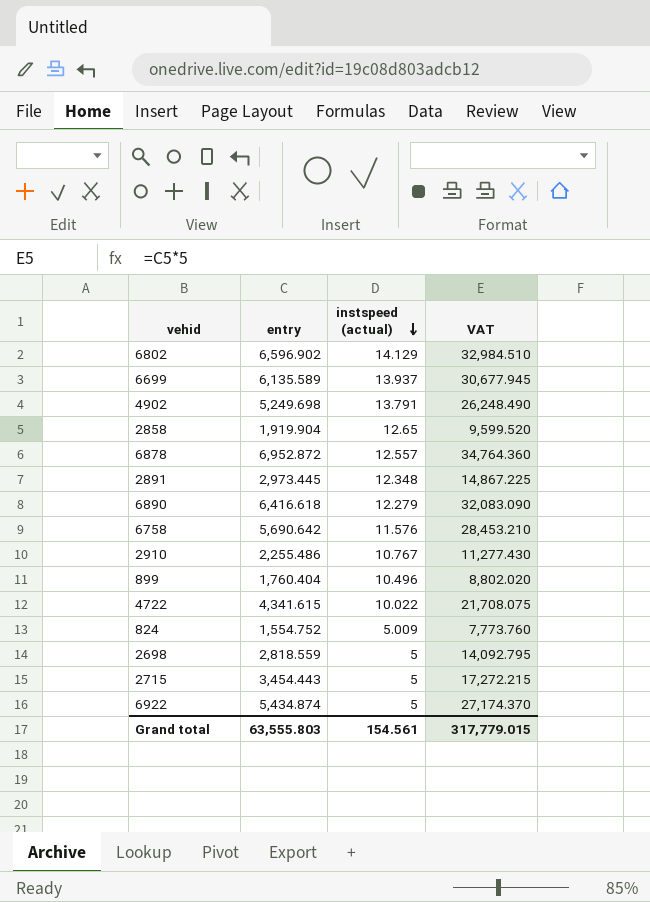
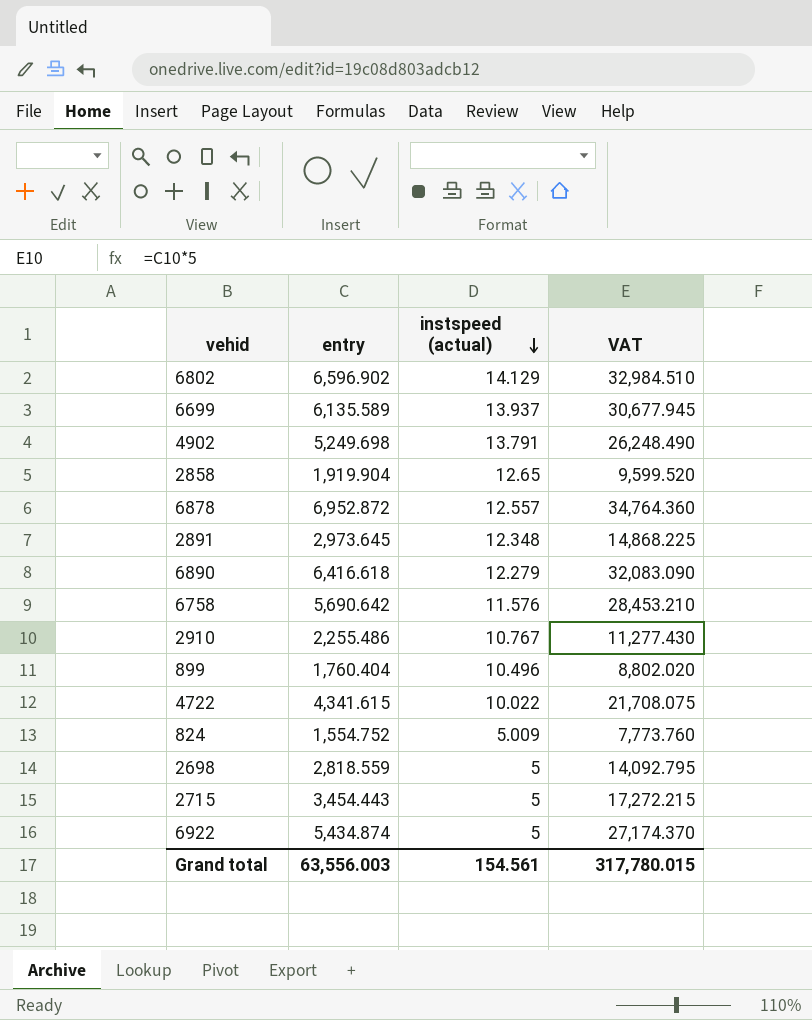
2891 | entry: 2,973.445 -> 2,973.645
2891 | VAT: 14,867.225 -> 14,868.225
Grand total | entry: 63,555.803 -> 63,556.003
Grand total | VAT: 317,779.015 -> 317,780.015

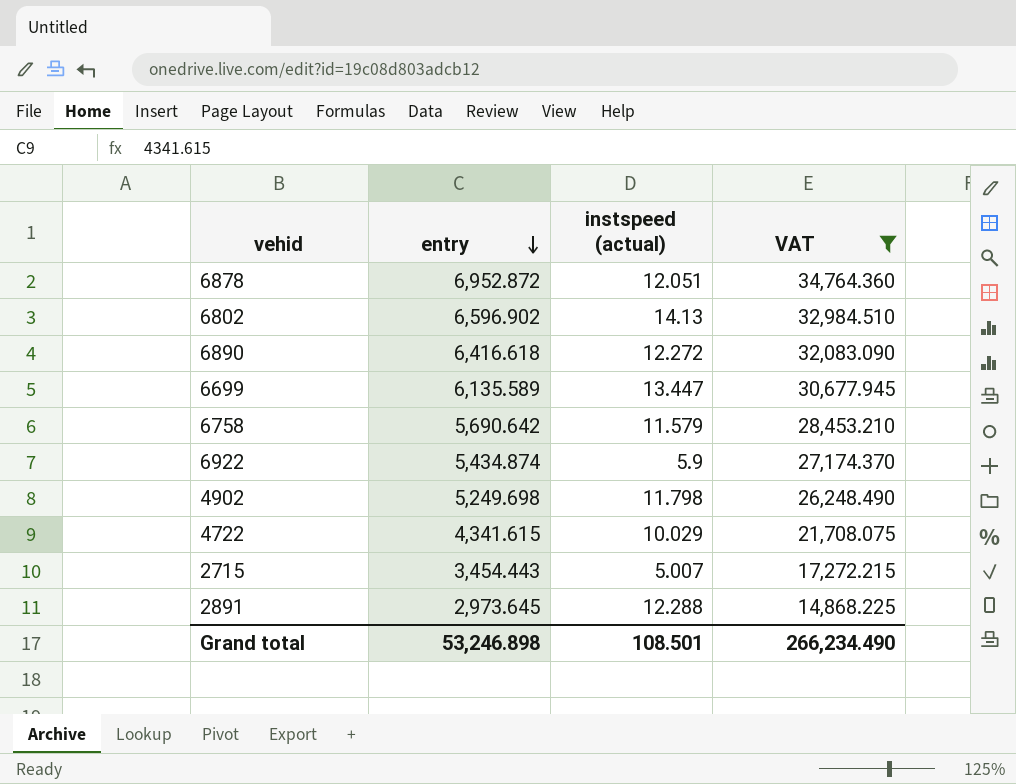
filter: none -> VAT >= 14,868.225
row order: instspeed (actual) descending -> entry descending
6878 | instspeed (actual): 12.557 -> 12.051
6802 | instspeed (actual): 14.129 -> 14.13
6890 | instspeed (actual): 12.279 -> 12.272
6699 | instspeed (actual): 13.937 -> 13.447
6758 | instspeed (actual): 11.576 -> 11.579
6922 | instspeed (actual): 5 -> 5.9
4902 | instspeed (actual): 13.791 -> 11.798
4722 | instspeed (actual): 10.022 -> 10.029
2715 | instspeed (actual): 5 -> 5.007
2891 | instspeed (actual): 12.348 -> 12.288
Grand total | entry: 63,556.003 -> 53,246.898
Grand total | instspeed (actual): 154.561 -> 108.501
Grand total | VAT: 317,780.015 -> 266,234.490

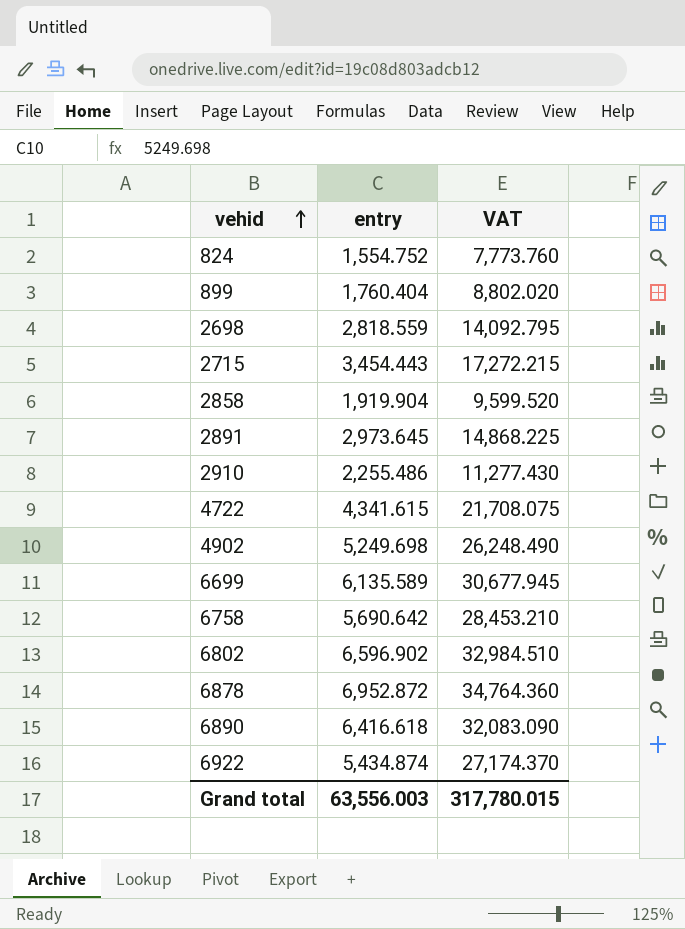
filter: VAT >= 14,868.225 -> none
row order: entry descending -> vehid ascending
column instspeed (actual) | position: 3 -> none
Grand total | entry: 53,246.898 -> 63,556.003
Grand total | VAT: 266,234.490 -> 317,780.015

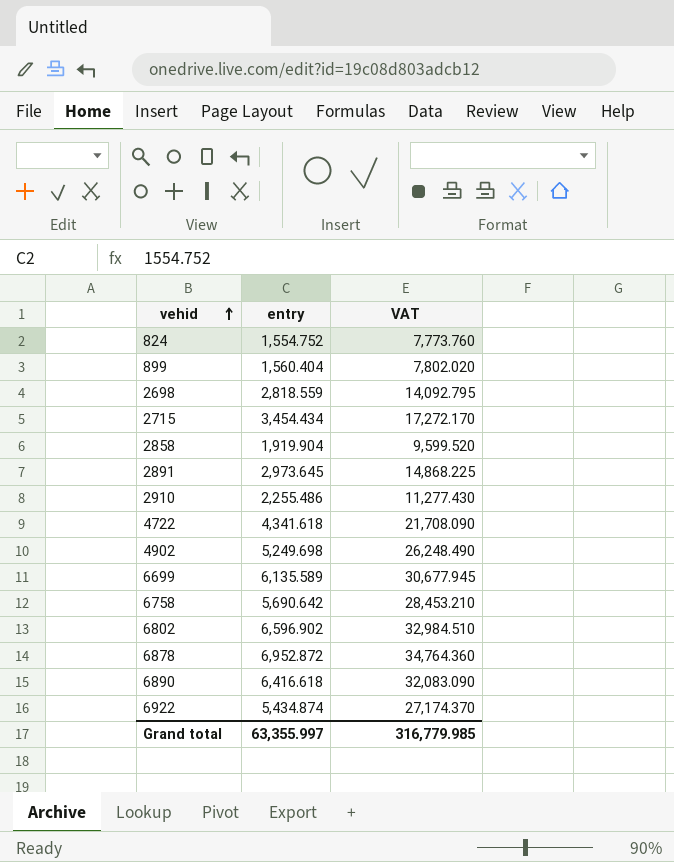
899 | entry: 1,760.404 -> 1,560.404
899 | VAT: 8,802.020 -> 7,802.020
2715 | entry: 3,454.443 -> 3,454.434
2715 | VAT: 17,272.215 -> 17,272.170
4722 | entry: 4,341.615 -> 4,341.618
4722 | VAT: 21,708.075 -> 21,708.090
Grand total | entry: 63,556.003 -> 63,355.997
Grand total | VAT: 317,780.015 -> 316,779.985

